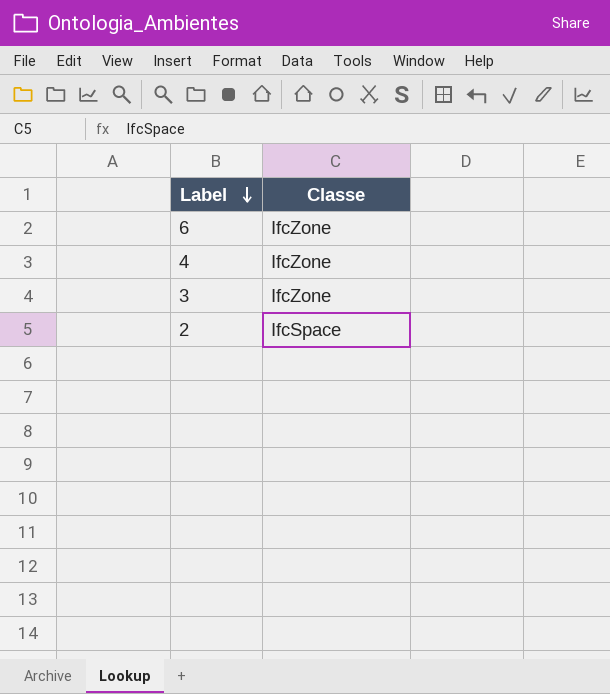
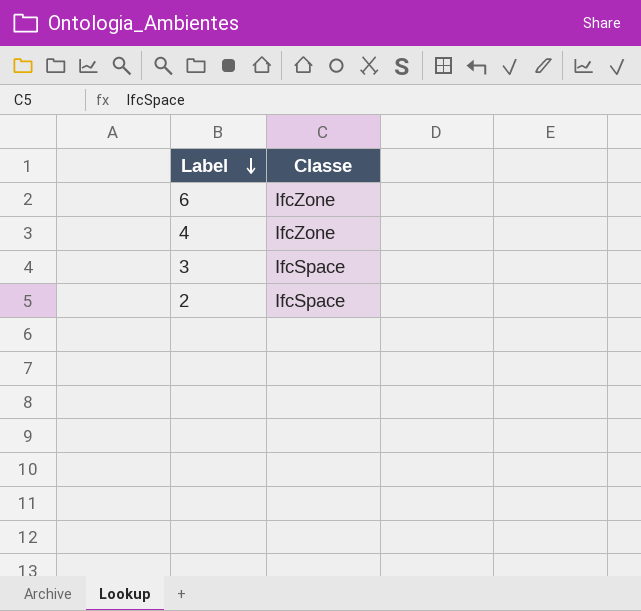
3 | Classe: IfcZone -> IfcSpace

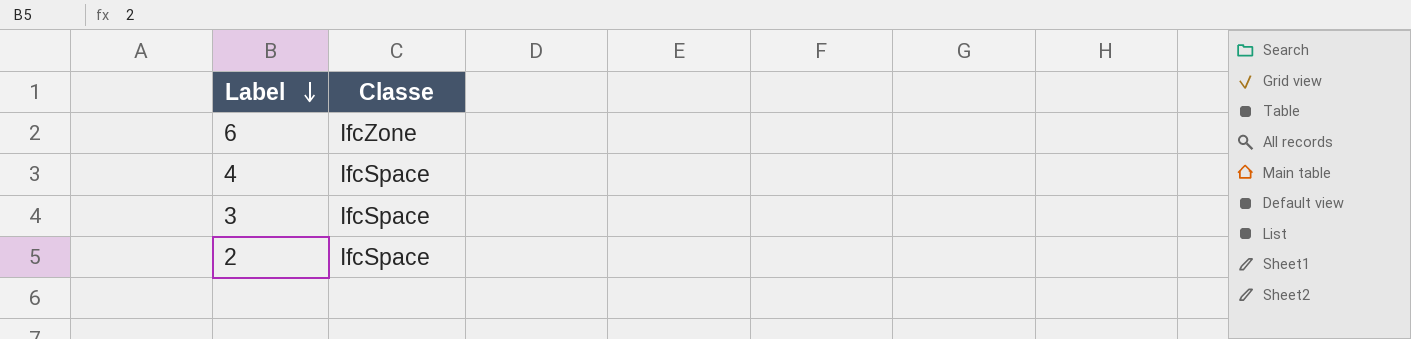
4 | Classe: IfcZone -> IfcSpace

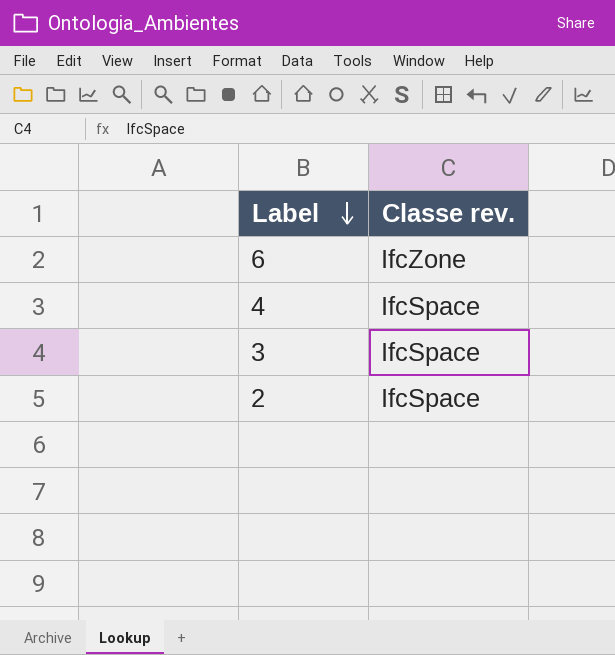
column name: Classe -> Classe rev.

